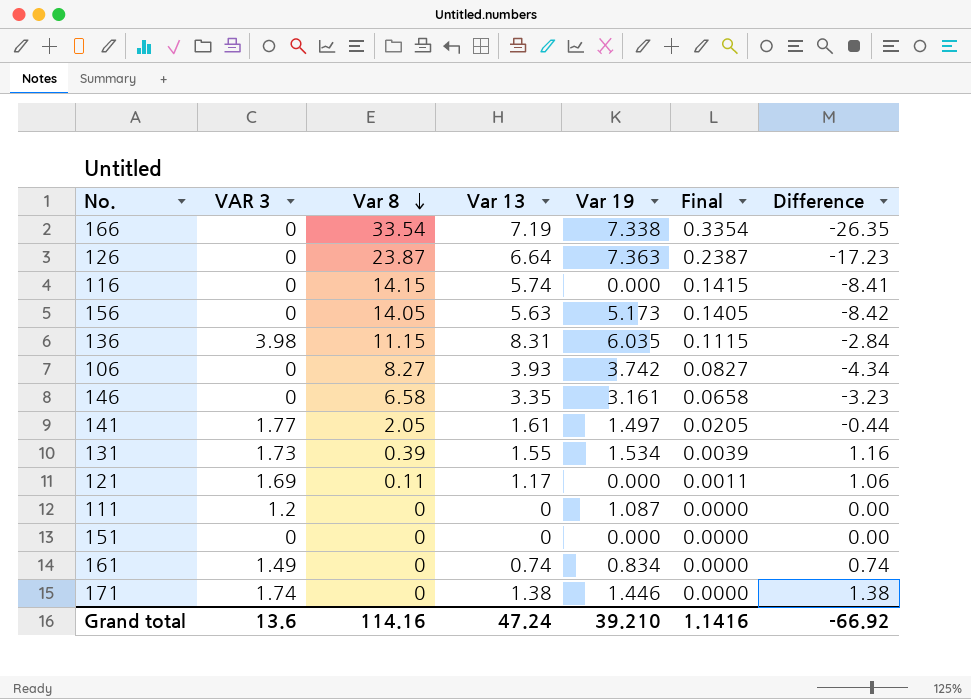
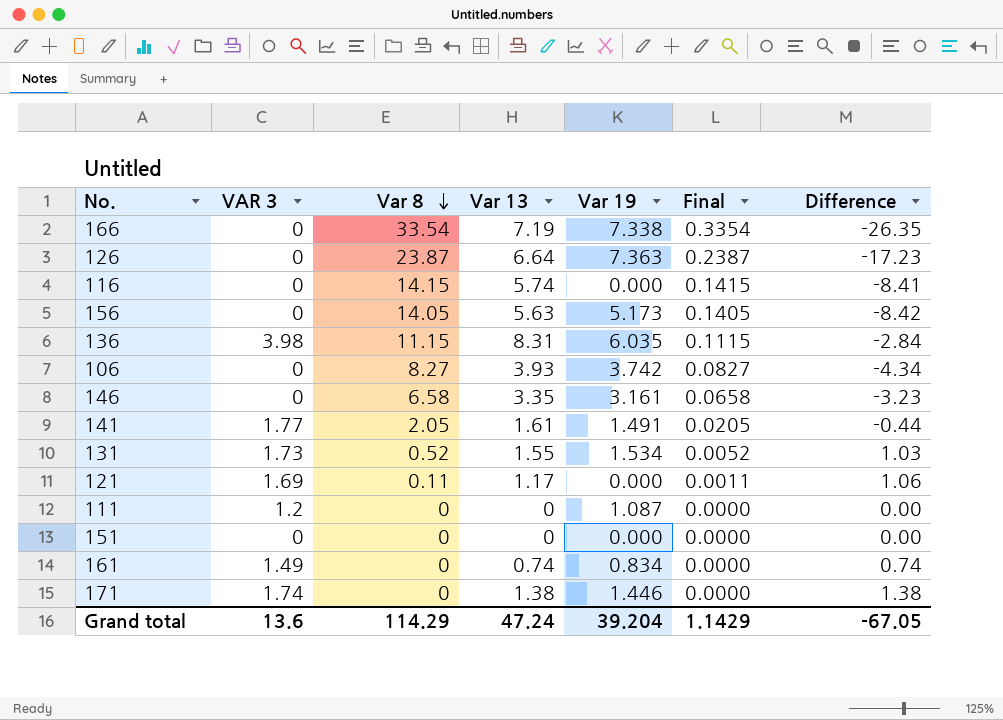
141 | Var 19: 1.497 -> 1.491
131 | Var 8: 0.39 -> 0.52
131 | Final: 0.0039 -> 0.0052
131 | Difference: 1.16 -> 1.03
Grand total | Var 8: 114.16 -> 114.29
Grand total | Var 19: 39.210 -> 39.204
Grand total | Final: 1.1416 -> 1.1429
Grand total | Difference: -66.92 -> -67.05

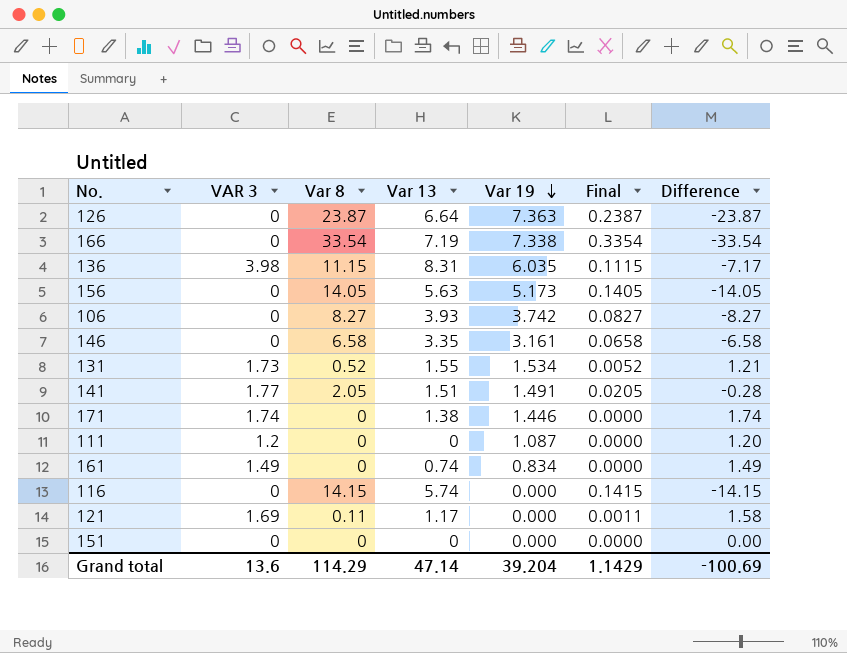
row order: Var 8 descending -> Var 19 descending
column Difference | formula: [Var 13] - [Var 8] -> [VAR 3] - [Var 8]
141 | Var 13: 1.61 -> 1.51
Grand total | Var 13: 47.24 -> 47.14
Grand total | Difference: -67.05 -> -100.69

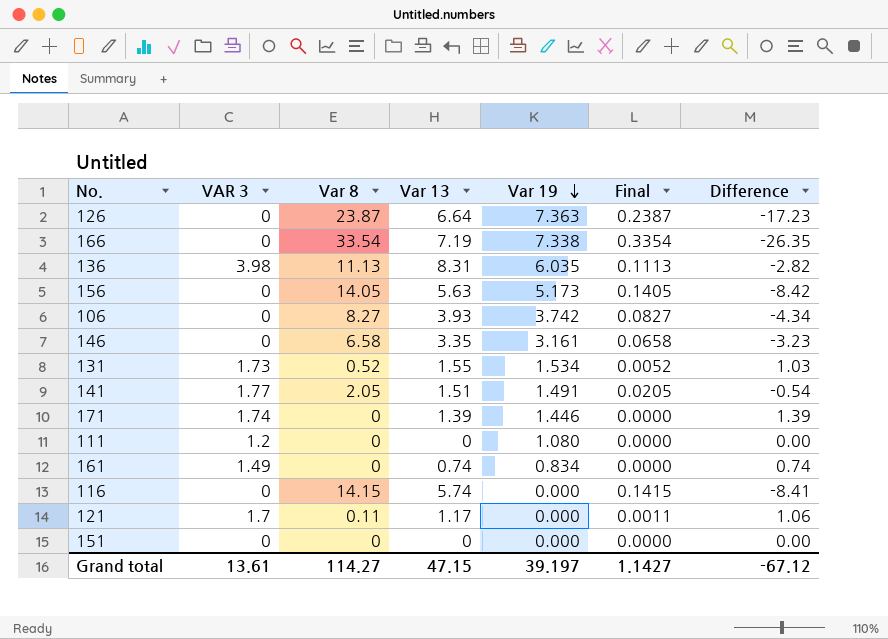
column Difference | formula: [VAR 3] - [Var 8] -> [Var 13] - [Var 8]
136 | Var 8: 11.15 -> 11.13
136 | Final: 0.1115 -> 0.1113
171 | Var 13: 1.38 -> 1.39
111 | Var 19: 1.087 -> 1.080
121 | VAR 3: 1.69 -> 1.7
Grand total | VAR 3: 13.6 -> 13.61
Grand total | Var 8: 114.29 -> 114.27
Grand total | Var 13: 47.14 -> 47.15
Grand total | Var 19: 39.204 -> 39.197
Grand total | Final: 1.1429 -> 1.1427
Grand total | Difference: -100.69 -> -67.12

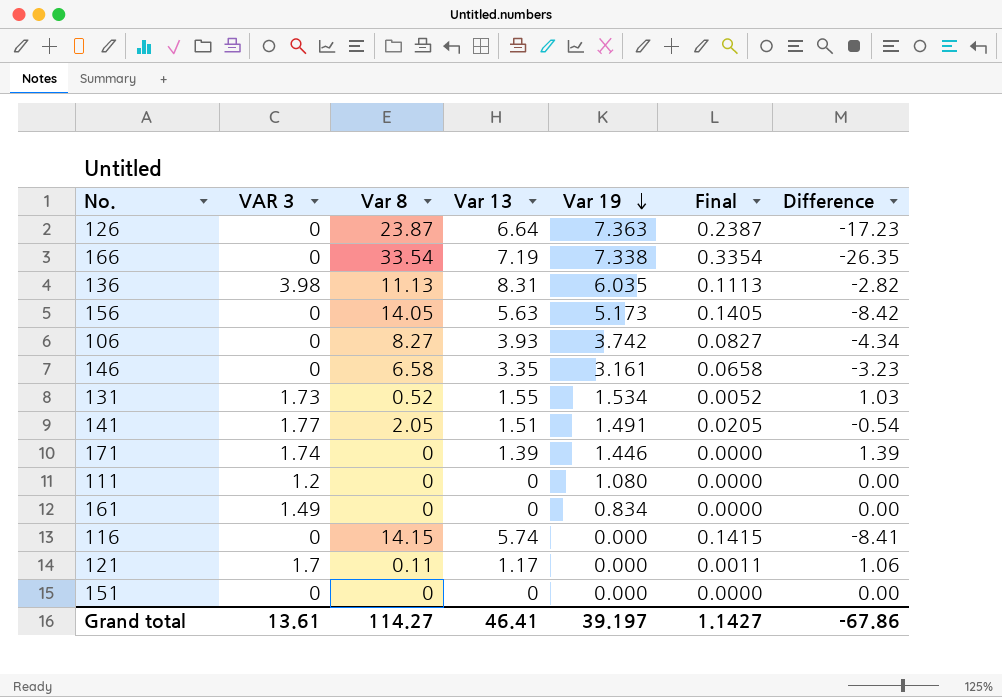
161 | Var 13: 0.74 -> 0
161 | Difference: 0.74 -> 0.00
Grand total | Var 13: 47.15 -> 46.41
Grand total | Difference: -67.12 -> -67.86

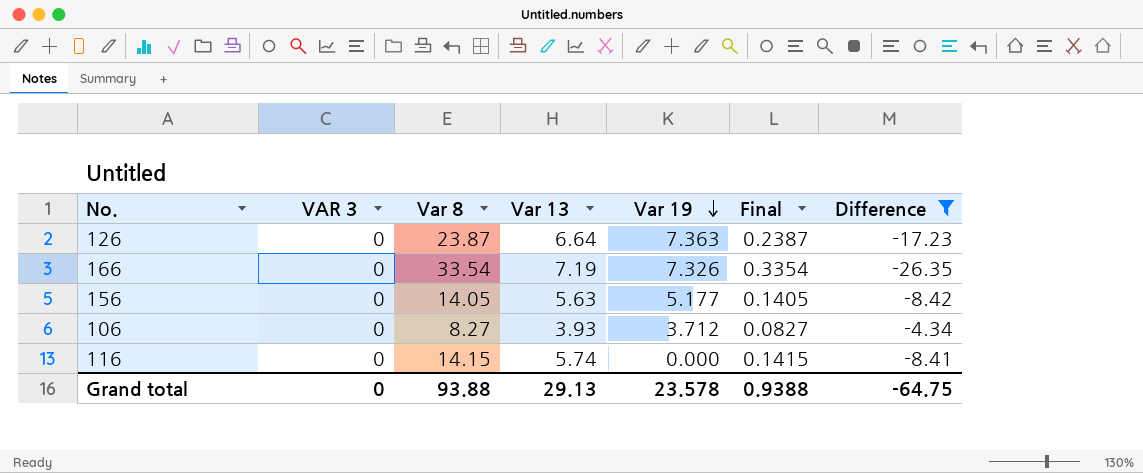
filter: none -> Difference <= -4.34
166 | Var 19: 7.338 -> 7.326
156 | Var 19: 5.173 -> 5.177
106 | Var 19: 3.742 -> 3.712
Grand total | VAR 3: 13.61 -> 0
Grand total | Var 8: 114.27 -> 93.88
Grand total | Var 13: 46.41 -> 29.13
Grand total | Var 19: 39.197 -> 23.578
Grand total | Final: 1.1427 -> 0.9388
Grand total | Difference: -67.86 -> -64.75

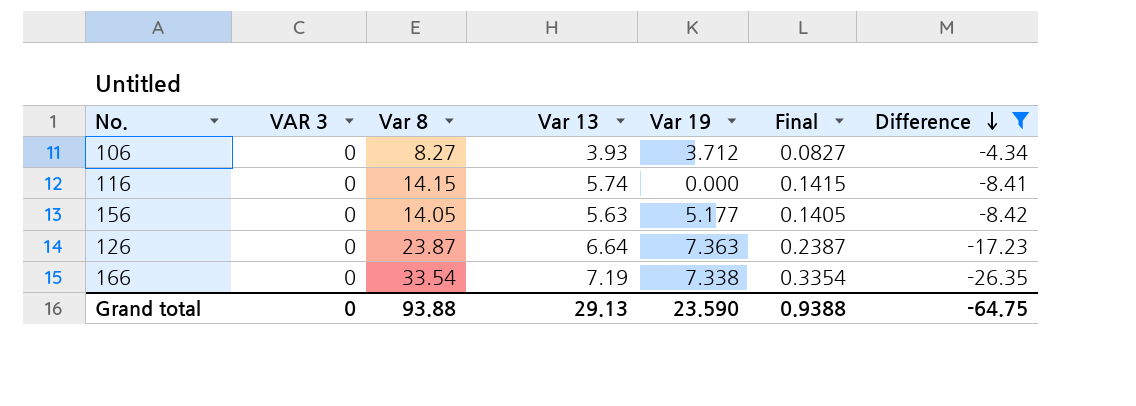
row order: Var 19 descending -> Difference descending
166 | Var 19: 7.326 -> 7.338
Grand total | Var 19: 23.578 -> 23.590

